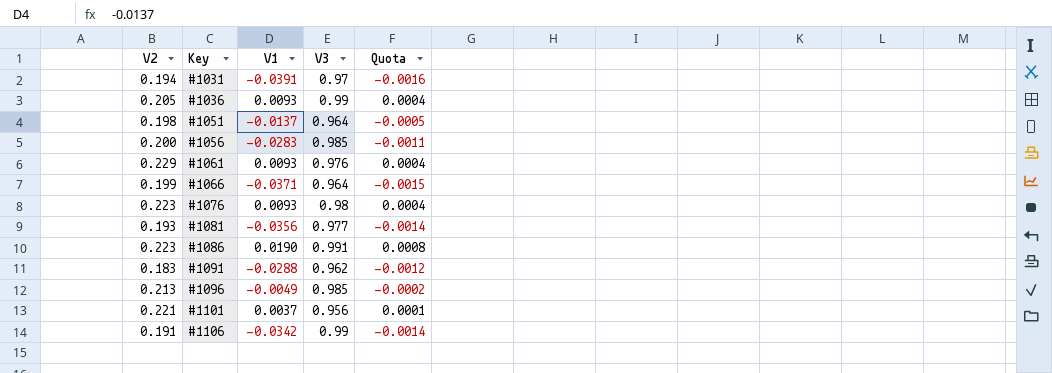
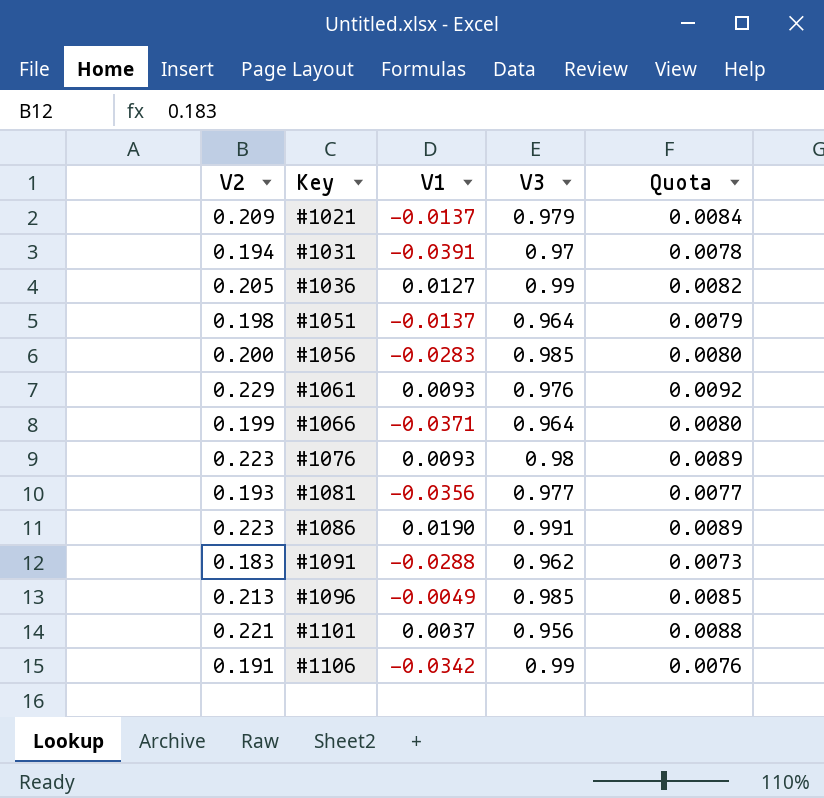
column Quota | formula: [V1] * 0.04 -> [V2] * 0.04
row #1021: none -> 0.209 | -0.0137 | 0.979 | 0.0084
#1036 | V1: 0.0093 -> 0.0127

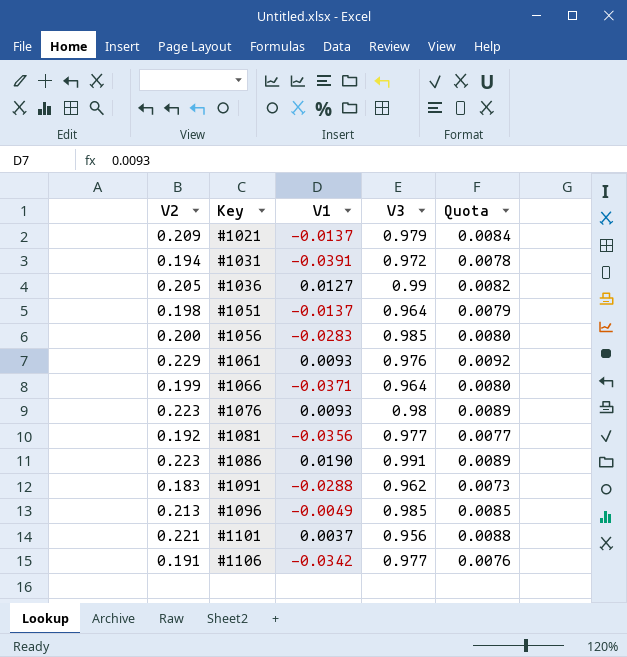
#1031 | V3: 0.97 -> 0.972
#1081 | V2: 0.193 -> 0.192
#1106 | V3: 0.99 -> 0.977

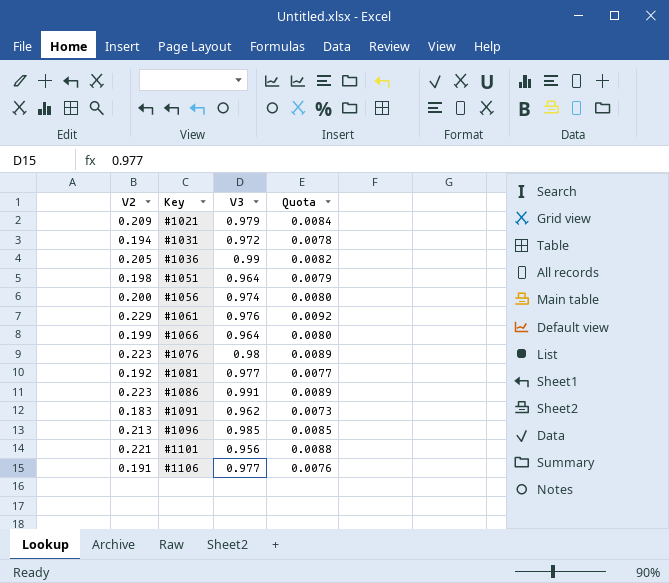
column V1 | position: 3 -> none
#1056 | V3: 0.985 -> 0.974

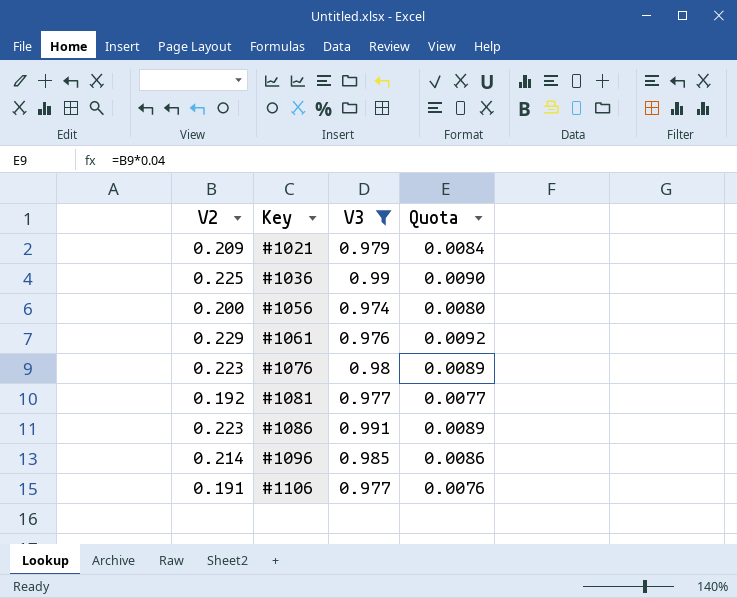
filter: none -> V3 >= 0.974
#1036 | V2: 0.205 -> 0.225
#1036 | Quota: 0.0082 -> 0.0090
#1096 | V2: 0.213 -> 0.214
#1096 | Quota: 0.0085 -> 0.0086

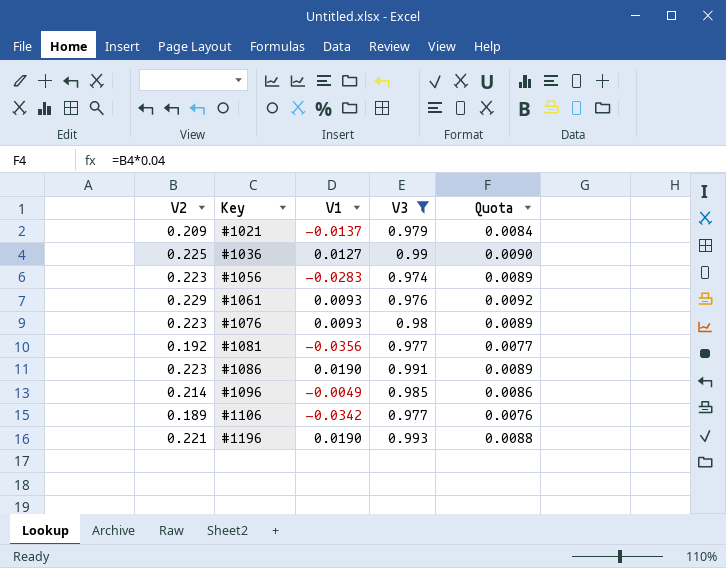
column V1 | position: none -> 3
#1056 | V2: 0.200 -> 0.223
#1056 | Quota: 0.0080 -> 0.0089
#1106 | V2: 0.191 -> 0.189
row #1196: none -> 0.221 | 0.0190 | 0.993 | 0.0088

